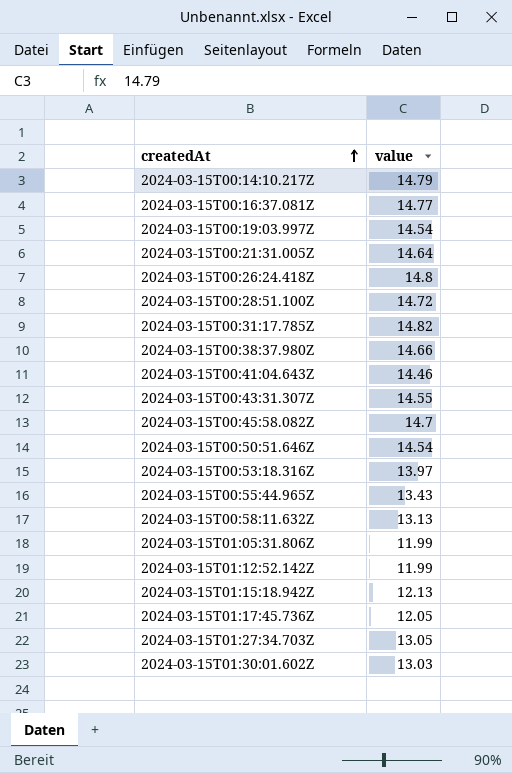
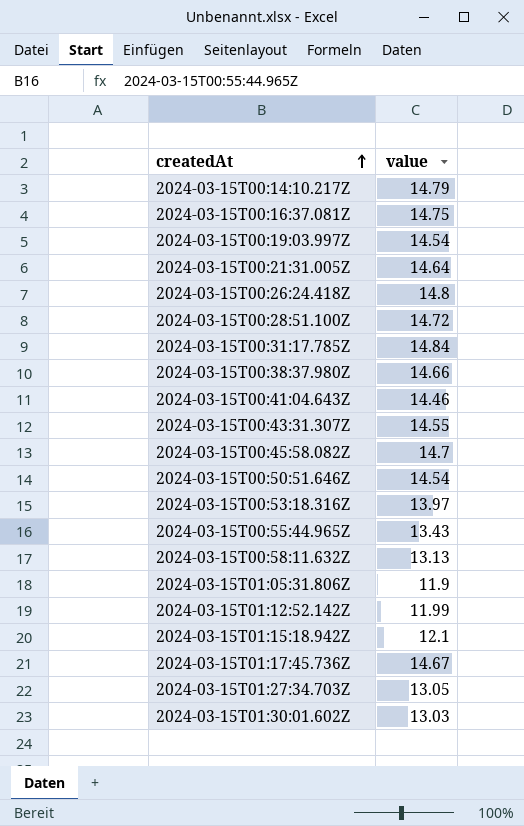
2024-03-15T00:16:37.081Z | value: 14.77 -> 14.75
2024-03-15T00:31:17.785Z | value: 14.82 -> 14.84
2024-03-15T01:05:31.806Z | value: 11.99 -> 11.9
2024-03-15T01:15:18.942Z | value: 12.13 -> 12.1
2024-03-15T01:17:45.736Z | value: 12.05 -> 14.67

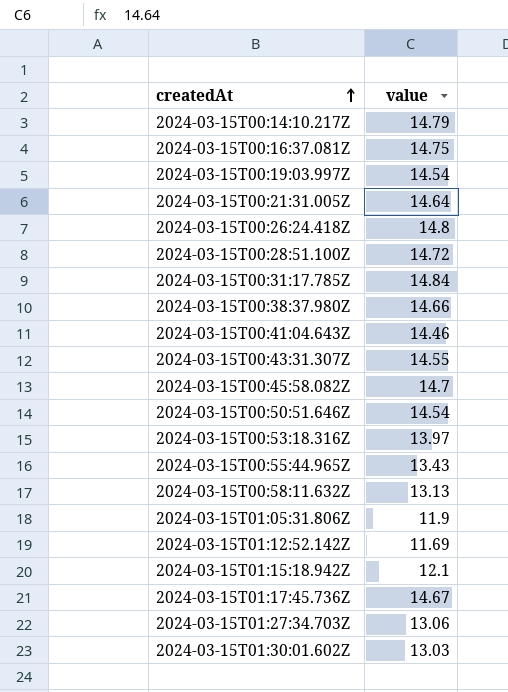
2024-03-15T01:12:52.142Z | value: 11.99 -> 11.69
2024-03-15T01:27:34.703Z | value: 13.05 -> 13.06

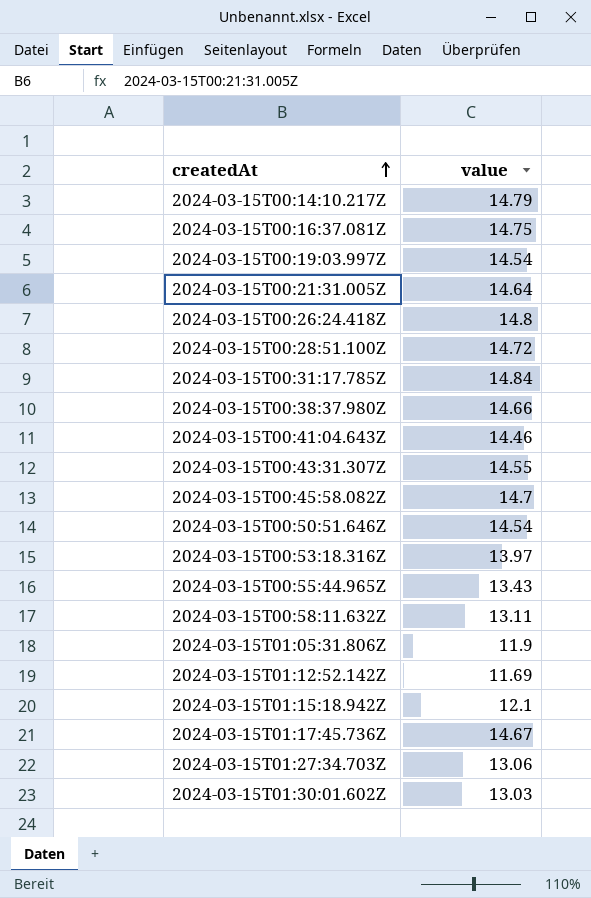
2024-03-15T00:58:11.632Z | value: 13.13 -> 13.11

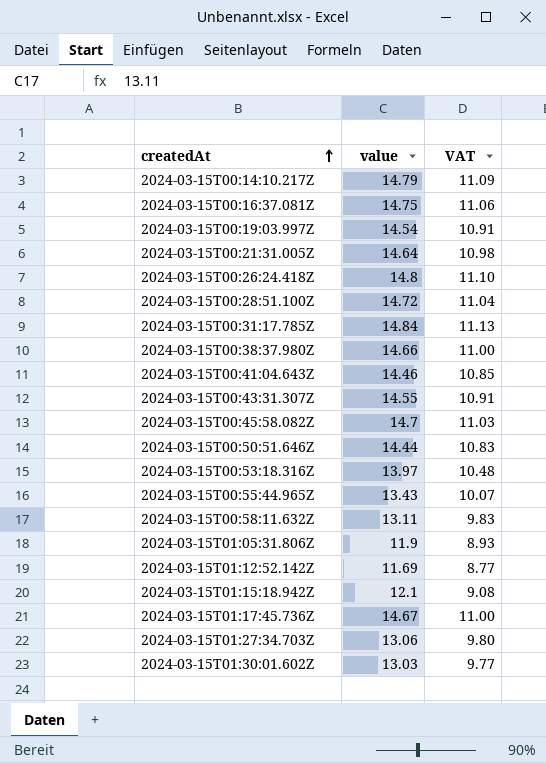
column VAT | formula: none -> [value] * 0.75
2024-03-15T00:50:51.646Z | value: 14.54 -> 14.44

